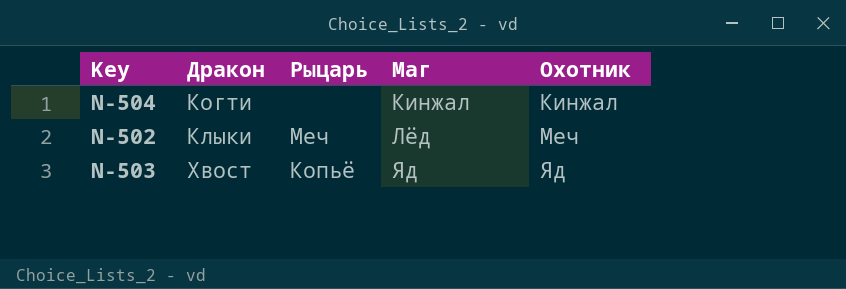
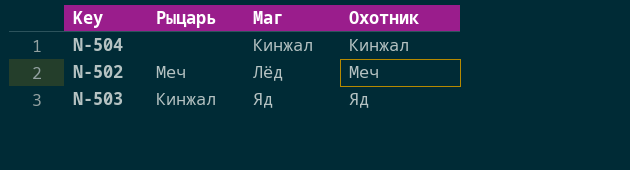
column Дракон | position: 2 -> none
N-503 | Рыцарь: Копьё -> Кинжал

